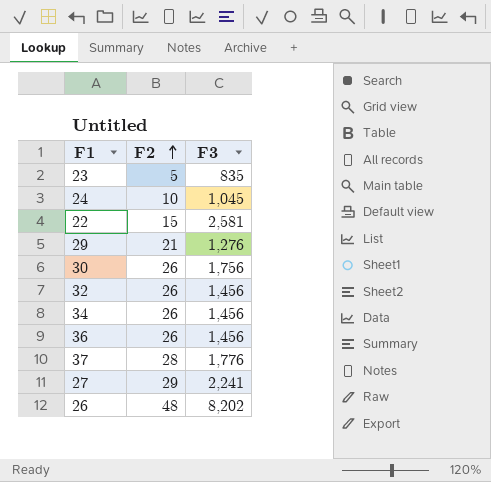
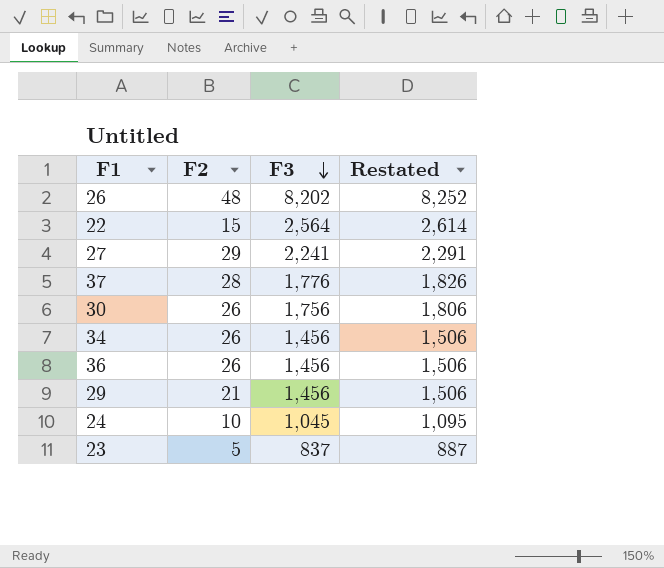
row order: F2 ascending -> F3 descending
column Restated | formula: none -> [F3] + 50
row 32: 26 | 1,456 -> none
22 | F3: 2,581 -> 2,564
29 | F3: 1,276 -> 1,456
23 | F3: 835 -> 837

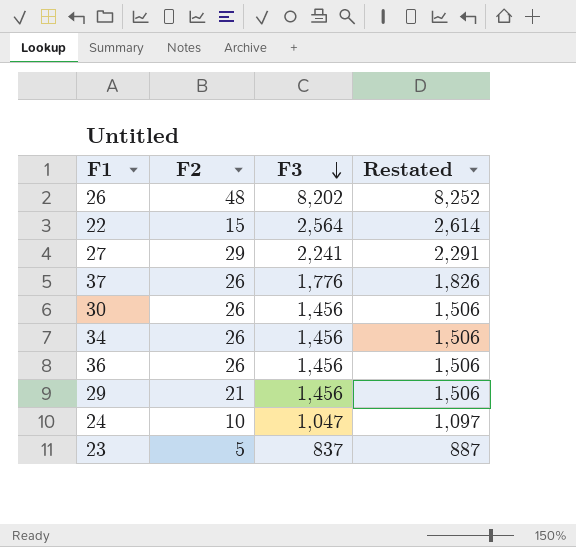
37 | F2: 28 -> 26
30 | F3: 1,756 -> 1,456
30 | Restated: 1,806 -> 1,506
24 | F3: 1,045 -> 1,047
24 | Restated: 1,095 -> 1,097

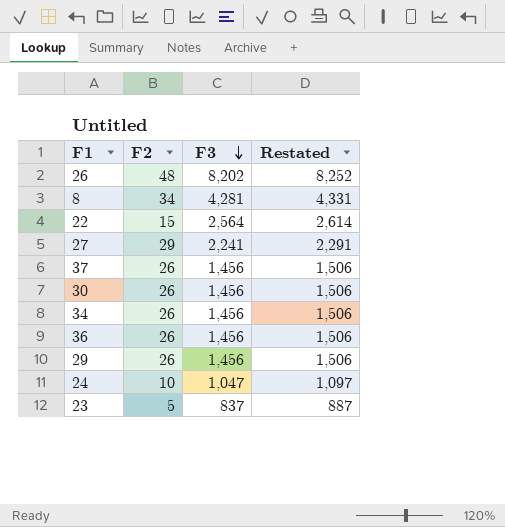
row 8: none -> 34 | 4,281 | 4,331
37 | F3: 1,776 -> 1,456
37 | Restated: 1,826 -> 1,506
29 | F2: 21 -> 26

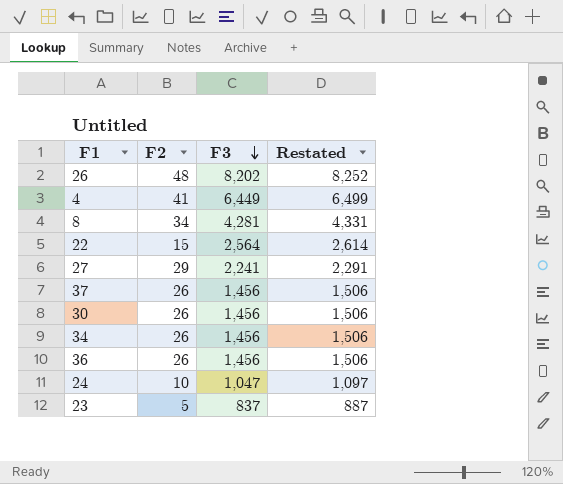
row 29: 26 | 1,456 | 1,506 -> none
row 4: none -> 41 | 6,449 | 6,499

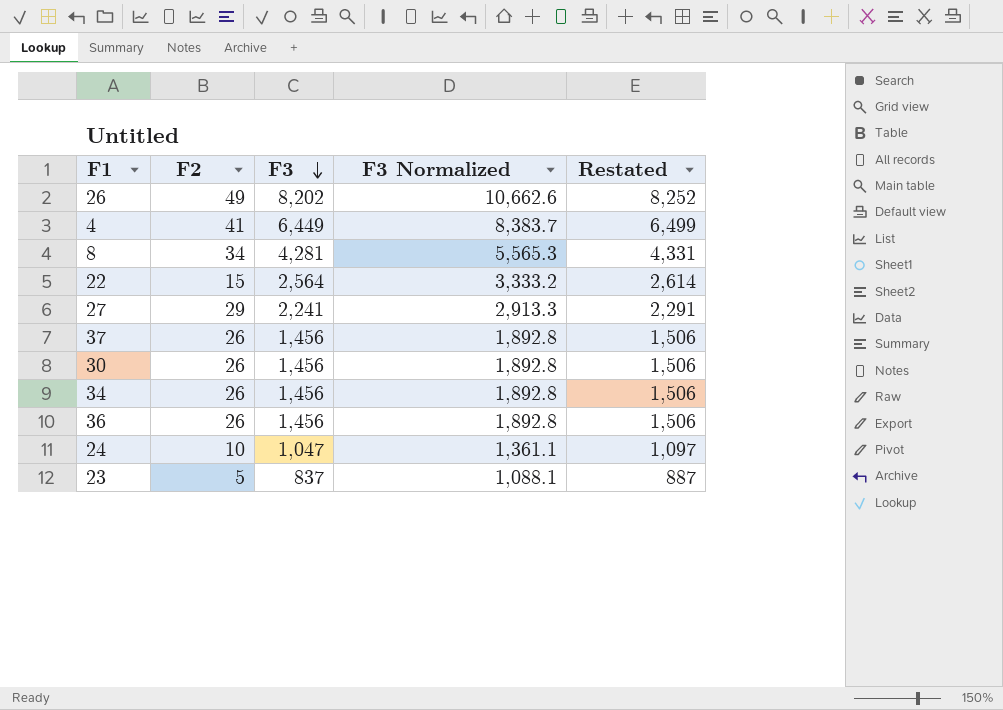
column F3 Normalized | formula: none -> [F3] * 1.3
26 | F2: 48 -> 49

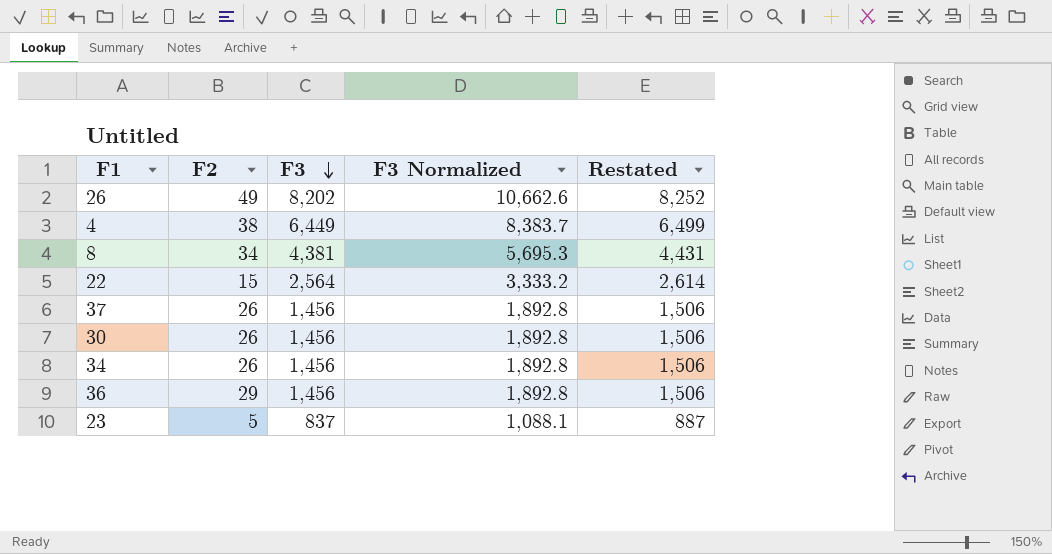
row 27: 29 | 2,241 | 2,913.3 | 2,291 -> none
row 24: 10 | 1,047 | 1,361.1 | 1,097 -> none
4 | F2: 41 -> 38
8 | F3: 4,281 -> 4,381
8 | F3 Normalized: 5,565.3 -> 5,695.3
8 | Restated: 4,331 -> 4,431
36 | F2: 26 -> 29

